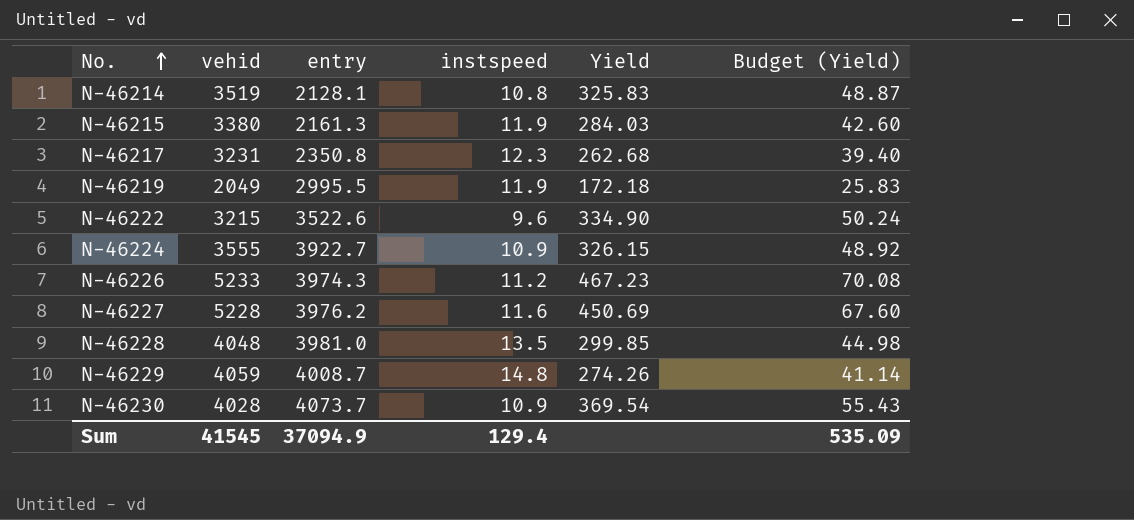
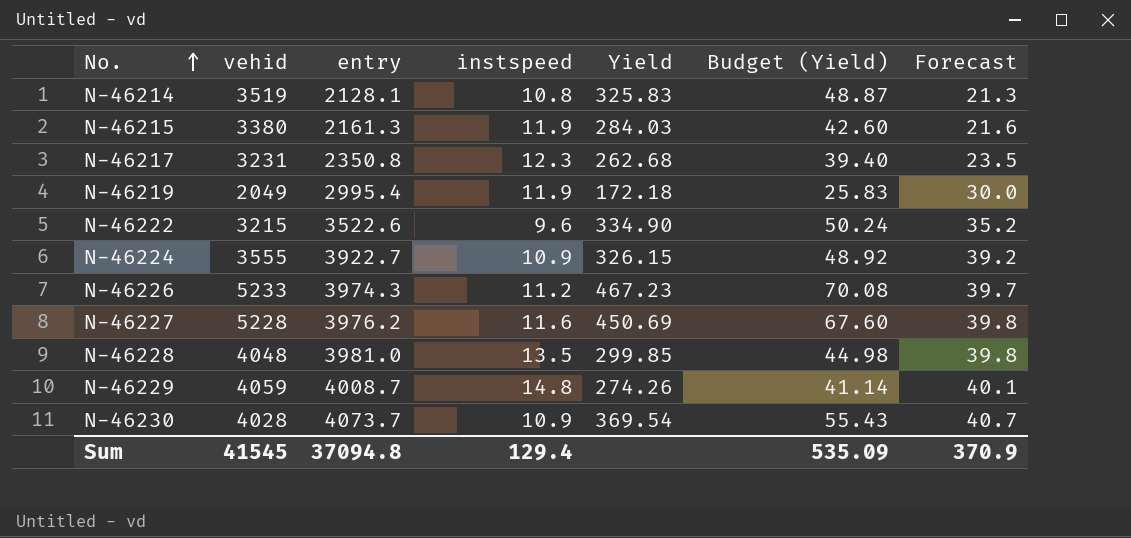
column Forecast | formula: none -> [entry] * 0.01
N-46219 | entry: 2995.5 -> 2995.4
Sum | entry: 37094.9 -> 37094.8

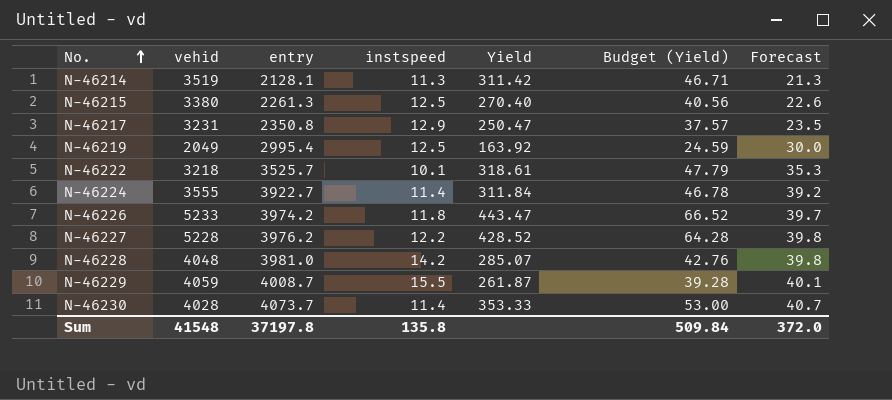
N-46214 | instspeed: 10.8 -> 11.3
N-46214 | Yield: 325.83 -> 311.42
N-46214 | Budget (Yield): 48.87 -> 46.71
N-46215 | entry: 2161.3 -> 2261.3
N-46215 | instspeed: 11.9 -> 12.5
N-46215 | Yield: 284.03 -> 270.40
N-46215 | Budget (Yield): 42.60 -> 40.56
N-46215 | Forecast: 21.6 -> 22.6
N-46217 | instspeed: 12.3 -> 12.9
N-46217 | Yield: 262.68 -> 250.47
N-46217 | Budget (Yield): 39.40 -> 37.57
N-46219 | instspeed: 11.9 -> 12.5
N-46219 | Yield: 172.18 -> 163.92
N-46219 | Budget (Yield): 25.83 -> 24.59
N-46222 | vehid: 3215 -> 3218
N-46222 | entry: 3522.6 -> 3525.7
N-46222 | instspeed: 9.6 -> 10.1
N-46222 | Yield: 334.90 -> 318.61
N-46222 | Budget (Yield): 50.24 -> 47.79
N-46222 | Forecast: 35.2 -> 35.3
N-46224 | instspeed: 10.9 -> 11.4
N-46224 | Yield: 326.15 -> 311.84
N-46224 | Budget (Yield): 48.92 -> 46.78
N-46226 | entry: 3974.3 -> 3974.2
N-46226 | instspeed: 11.2 -> 11.8
N-46226 | Yield: 467.23 -> 443.47
N-46226 | Budget (Yield): 70.08 -> 66.52
N-46227 | instspeed: 11.6 -> 12.2
N-46227 | Yield: 450.69 -> 428.52
N-46227 | Budget (Yield): 67.60 -> 64.28
N-46228 | instspeed: 13.5 -> 14.2
N-46228 | Yield: 299.85 -> 285.07
N-46228 | Budget (Yield): 44.98 -> 42.76
N-46229 | instspeed: 14.8 -> 15.5
N-46229 | Yield: 274.26 -> 261.87
N-46229 | Budget (Yield): 41.14 -> 39.28
N-46230 | instspeed: 10.9 -> 11.4
N-46230 | Yield: 369.54 -> 353.33
N-46230 | Budget (Yield): 55.43 -> 53.00
Sum | vehid: 41545 -> 41548
Sum | entry: 37094.8 -> 37197.8
Sum | instspeed: 129.4 -> 135.8
Sum | Budget (Yield): 535.09 -> 509.84
Sum | Forecast: 370.9 -> 372.0

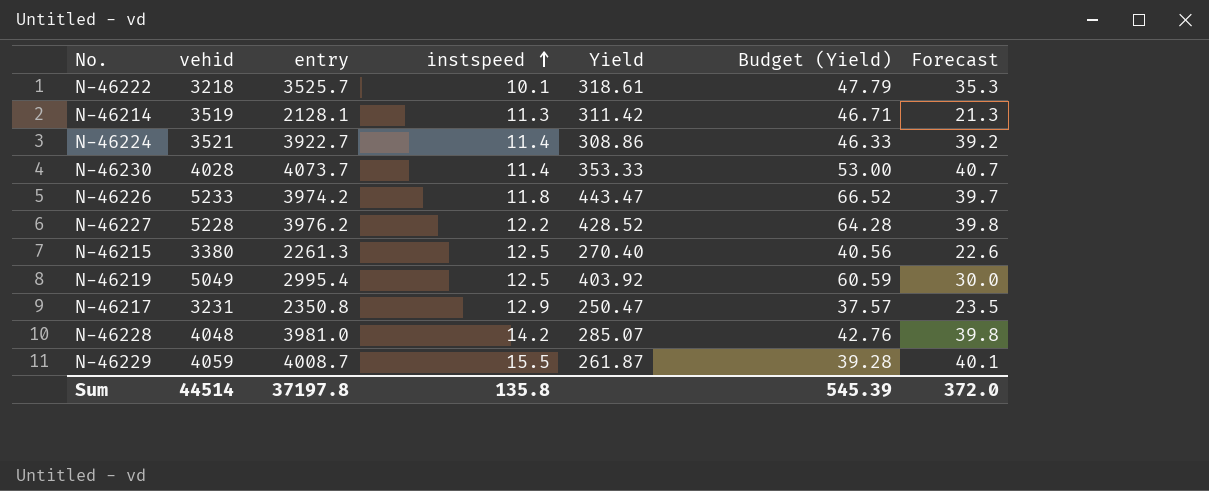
row order: No. ascending -> instspeed ascending
N-46224 | vehid: 3555 -> 3521
N-46224 | Yield: 311.84 -> 308.86
N-46224 | Budget (Yield): 46.78 -> 46.33
N-46219 | vehid: 2049 -> 5049
N-46219 | Yield: 163.92 -> 403.92
N-46219 | Budget (Yield): 24.59 -> 60.59
Sum | vehid: 41548 -> 44514
Sum | Budget (Yield): 509.84 -> 545.39

